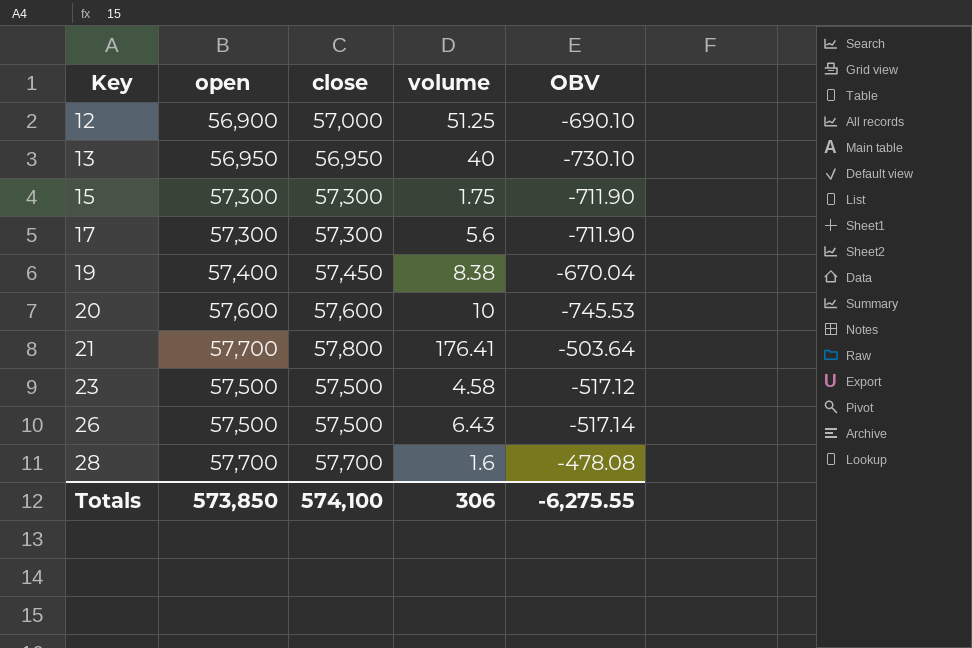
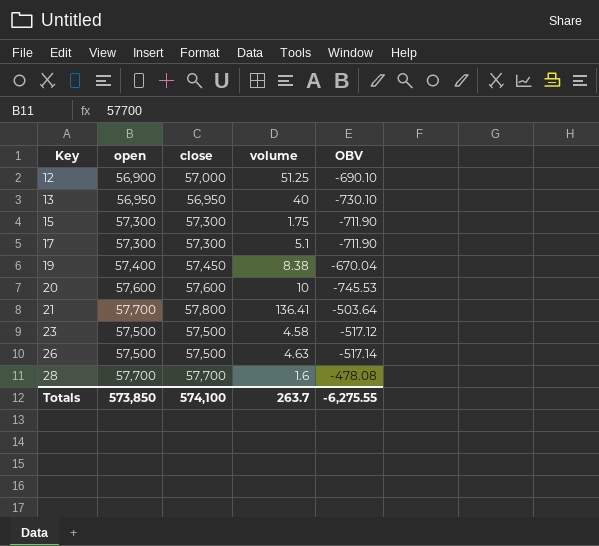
17 | volume: 5.6 -> 5.1
21 | volume: 176.41 -> 136.41
26 | volume: 6.43 -> 4.63
Totals | volume: 306 -> 263.7

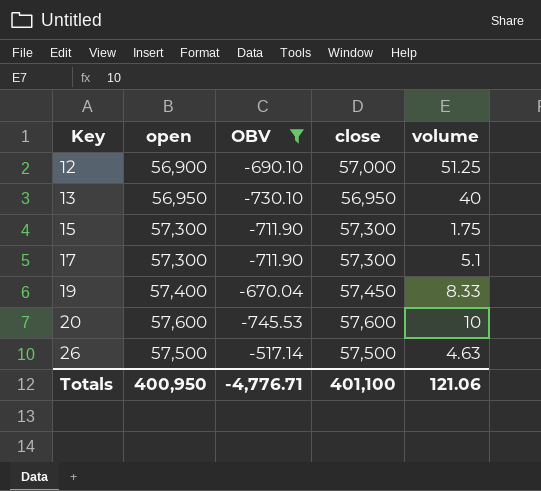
filter: none -> OBV <= -517.14
column OBV | position: 5 -> 3
19 | volume: 8.38 -> 8.33
Totals | open: 573,850 -> 400,950
Totals | OBV: -6,275.55 -> -4,776.71
Totals | close: 574,100 -> 401,100
Totals | volume: 263.7 -> 121.06

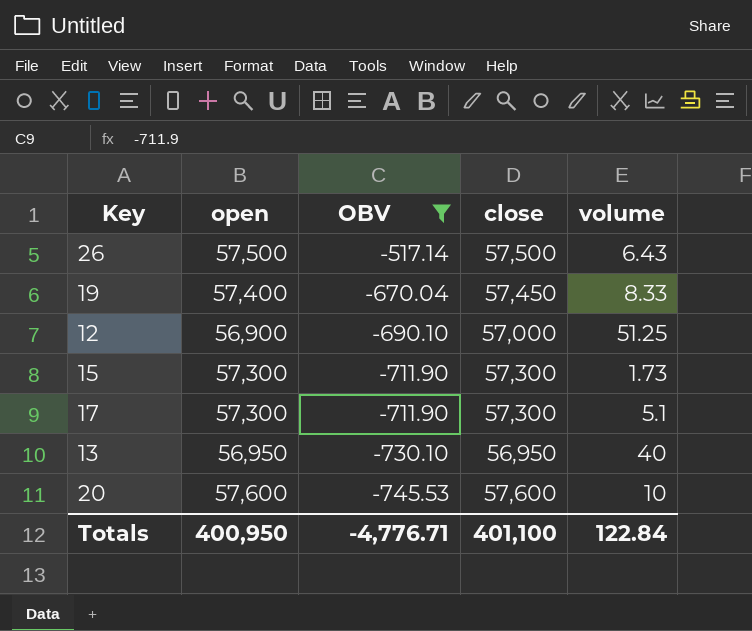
row order: Key ascending -> OBV descending
26 | volume: 4.63 -> 6.43
15 | volume: 1.75 -> 1.73
Totals | volume: 121.06 -> 122.84

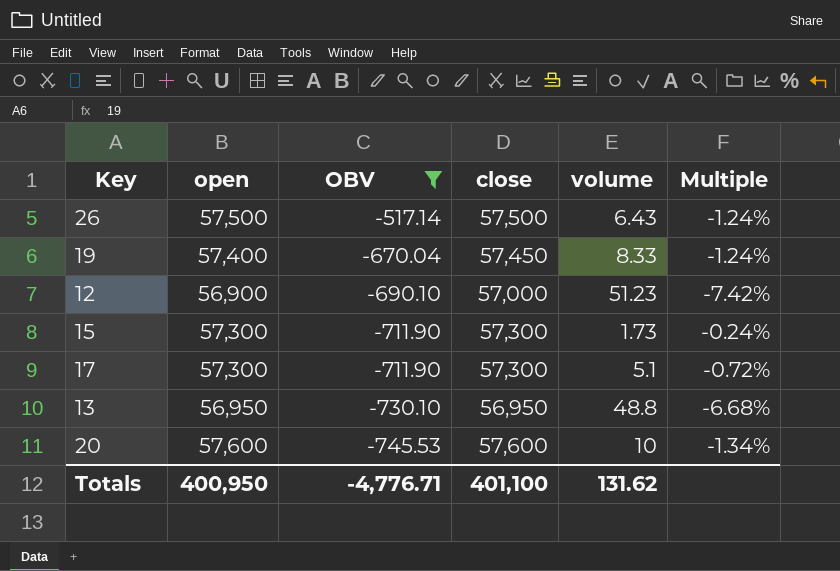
column Multiple | formula: none -> [volume] / [OBV]
12 | volume: 51.25 -> 51.23
13 | volume: 40 -> 48.8
Totals | volume: 122.84 -> 131.62

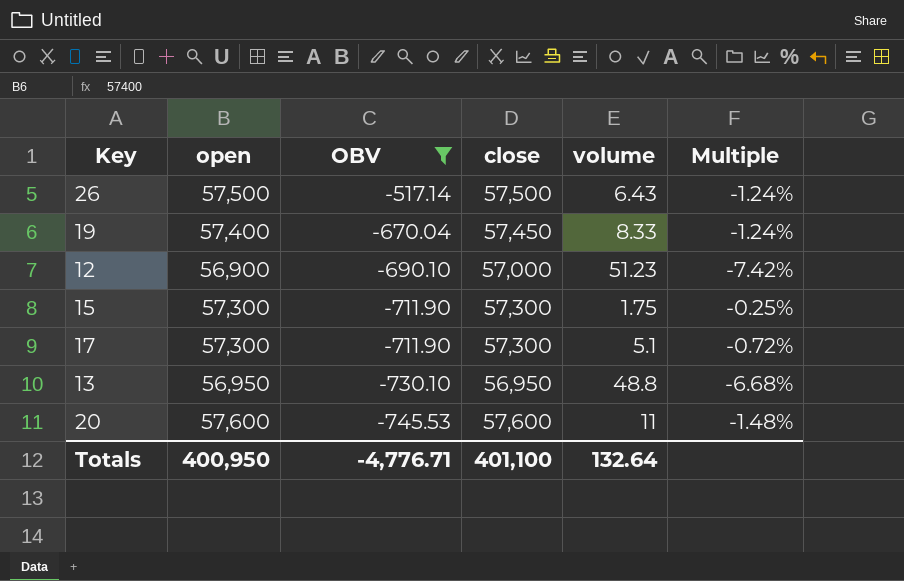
15 | volume: 1.73 -> 1.75
15 | Multiple: -0.24% -> -0.25%
20 | volume: 10 -> 11
20 | Multiple: -1.34% -> -1.48%
Totals | volume: 131.62 -> 132.64

